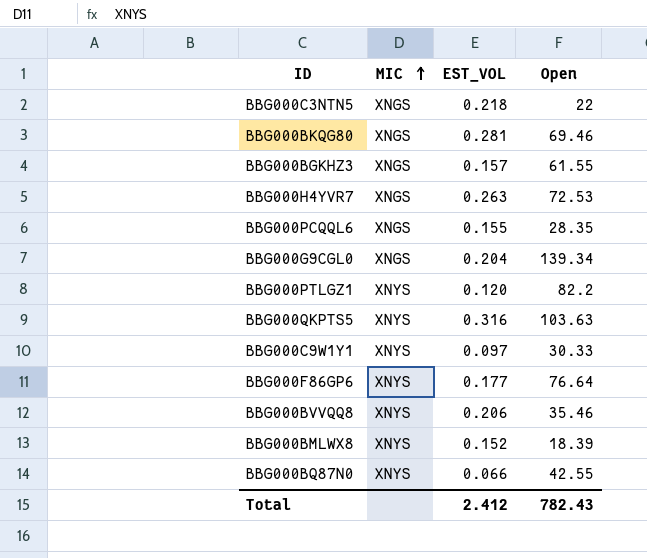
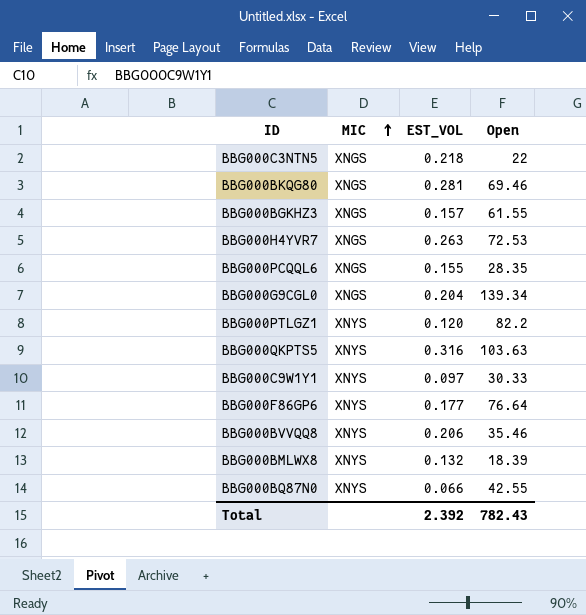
BBG000BMLWX8 | EST_VOL: 0.152 -> 0.132
Total | EST_VOL: 2.412 -> 2.392

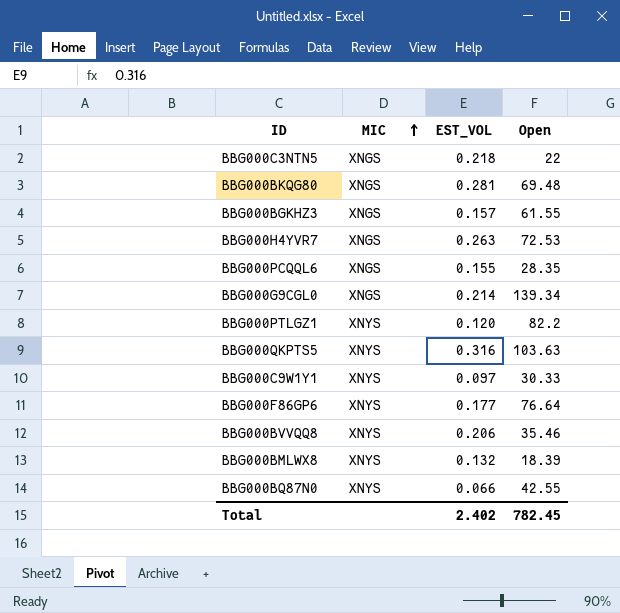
BBG000BKQG80 | Open: 69.46 -> 69.48
BBG000G9CGL0 | EST_VOL: 0.204 -> 0.214
Total | EST_VOL: 2.392 -> 2.402
Total | Open: 782.43 -> 782.45

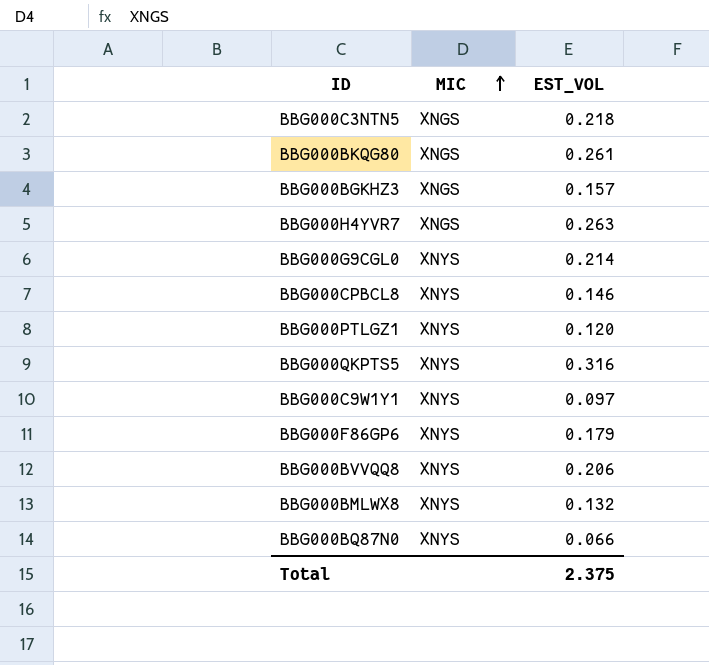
column Open | position: 4 -> none
row BBG000PCQQL6: XNGS | 0.155 | 28.35 -> none
BBG000BKQG80 | EST_VOL: 0.281 -> 0.261
BBG000G9CGL0 | MIC: XNGS -> XNYS
row BBG000CPBCL8: none -> XNYS | 0.146
BBG000F86GP6 | EST_VOL: 0.177 -> 0.179
Total | EST_VOL: 2.402 -> 2.375

